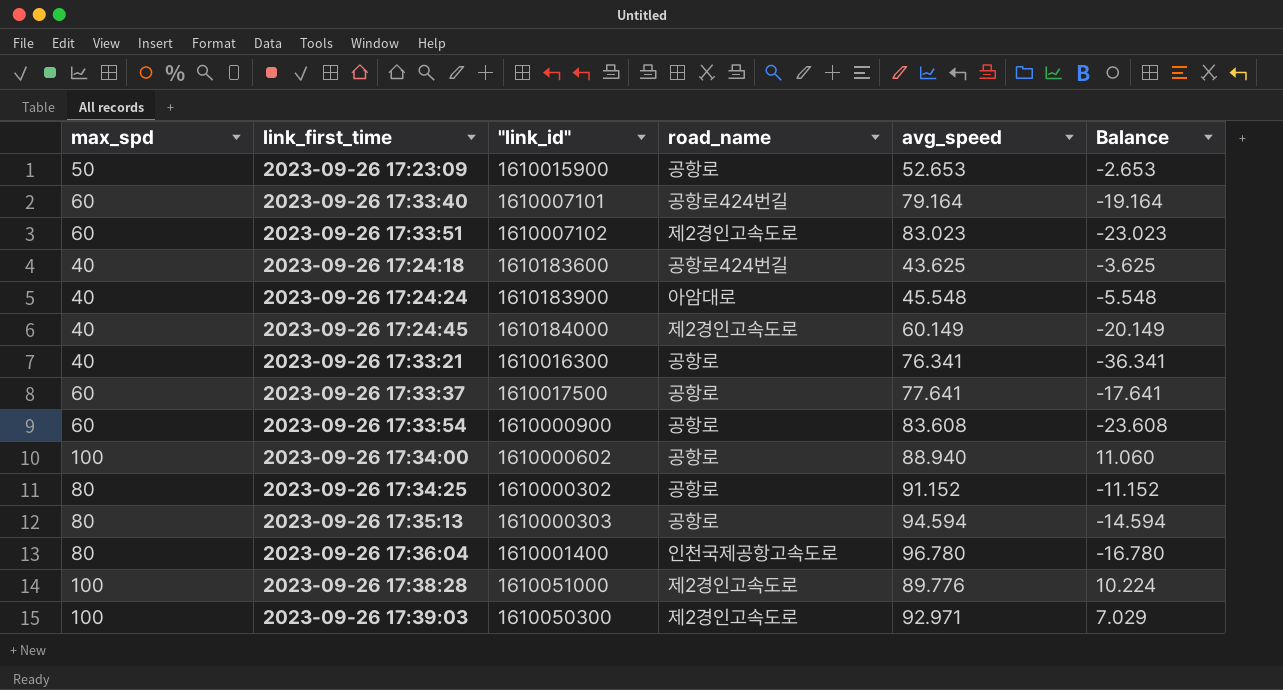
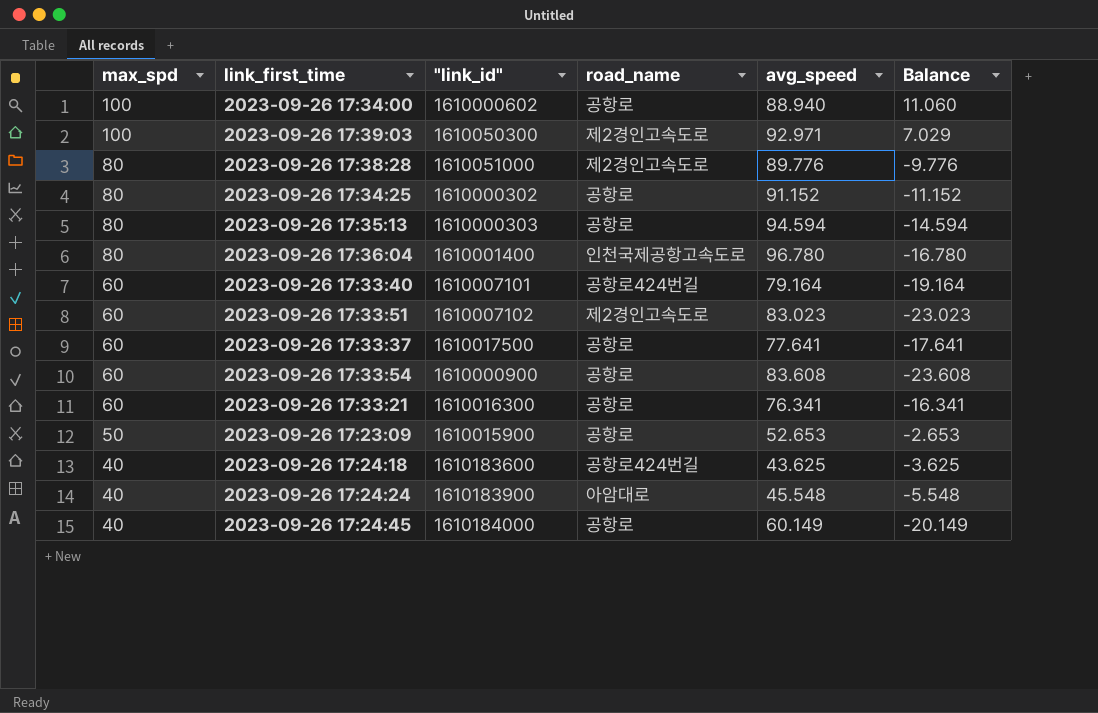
row order: none -> max_spd descending
2023-09-26 17:38:28 | max_spd: 100 -> 80
2023-09-26 17:38:28 | Balance: 10.224 -> -9.776
2023-09-26 17:33:21 | max_spd: 40 -> 60
2023-09-26 17:33:21 | Balance: -36.341 -> -16.341
2023-09-26 17:24:45 | road_name: 제2경인고속도로 -> 공항로

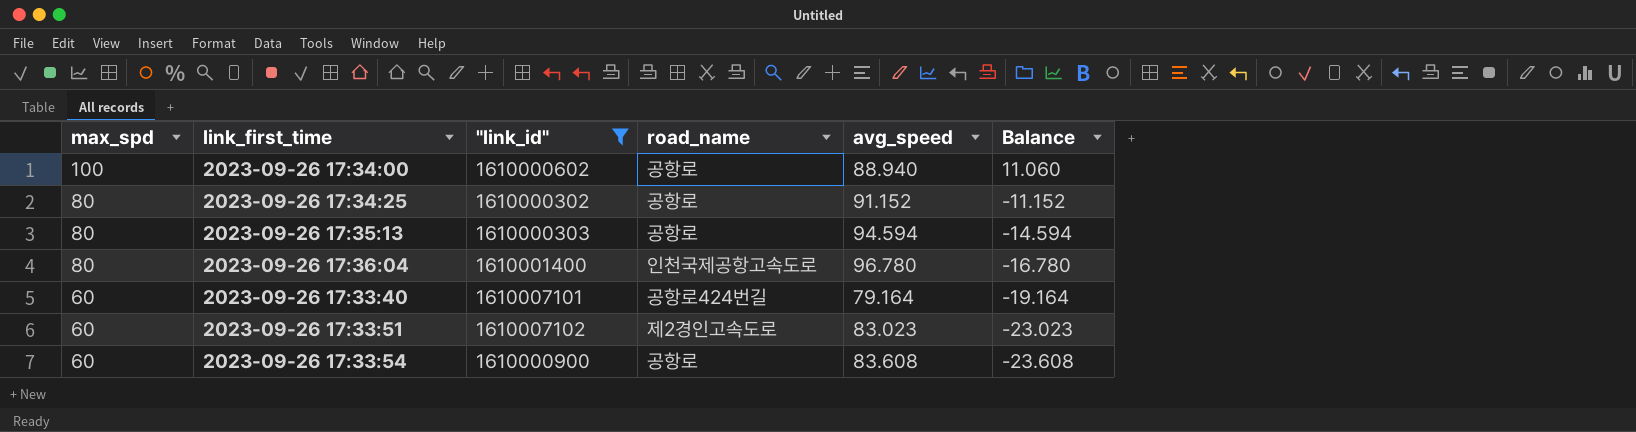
filter: none -> "link_id" <= 1610007102

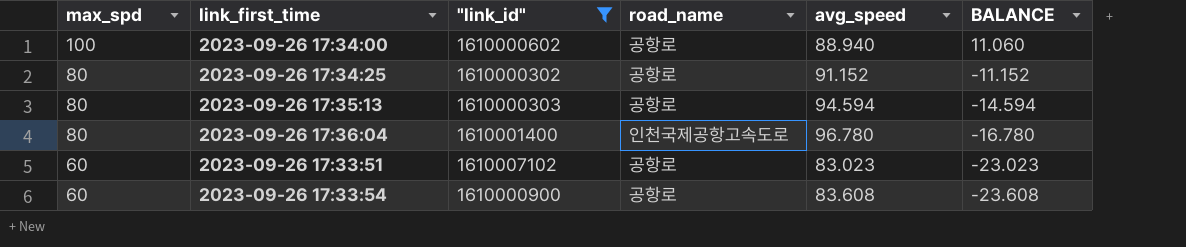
column name: Balance -> BALANCE
row 2023-09-26 17:33:40: 60 | 1610007101 | 공항로424번길 | 79.164 | -19.164 -> none
2023-09-26 17:33:51 | road_name: 제2경인고속도로 -> 공항로

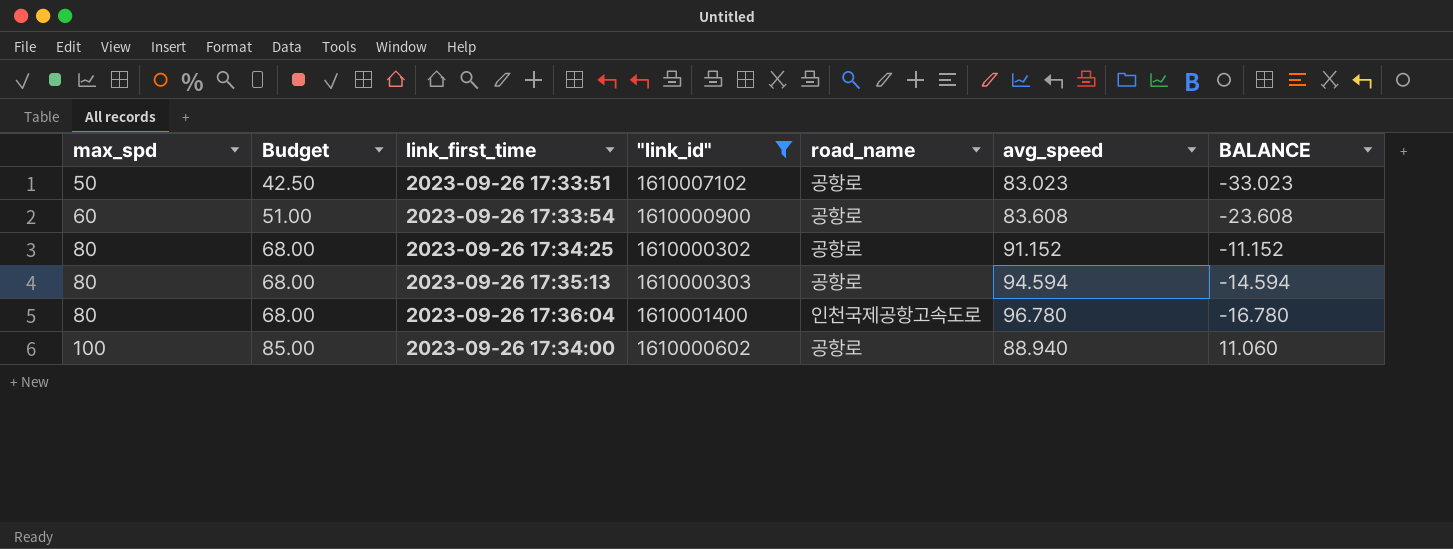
row order: max_spd descending -> max_spd ascending
column Budget | formula: none -> [max_spd] * 0.85
2023-09-26 17:33:51 | max_spd: 60 -> 50
2023-09-26 17:33:51 | BALANCE: -23.023 -> -33.023

